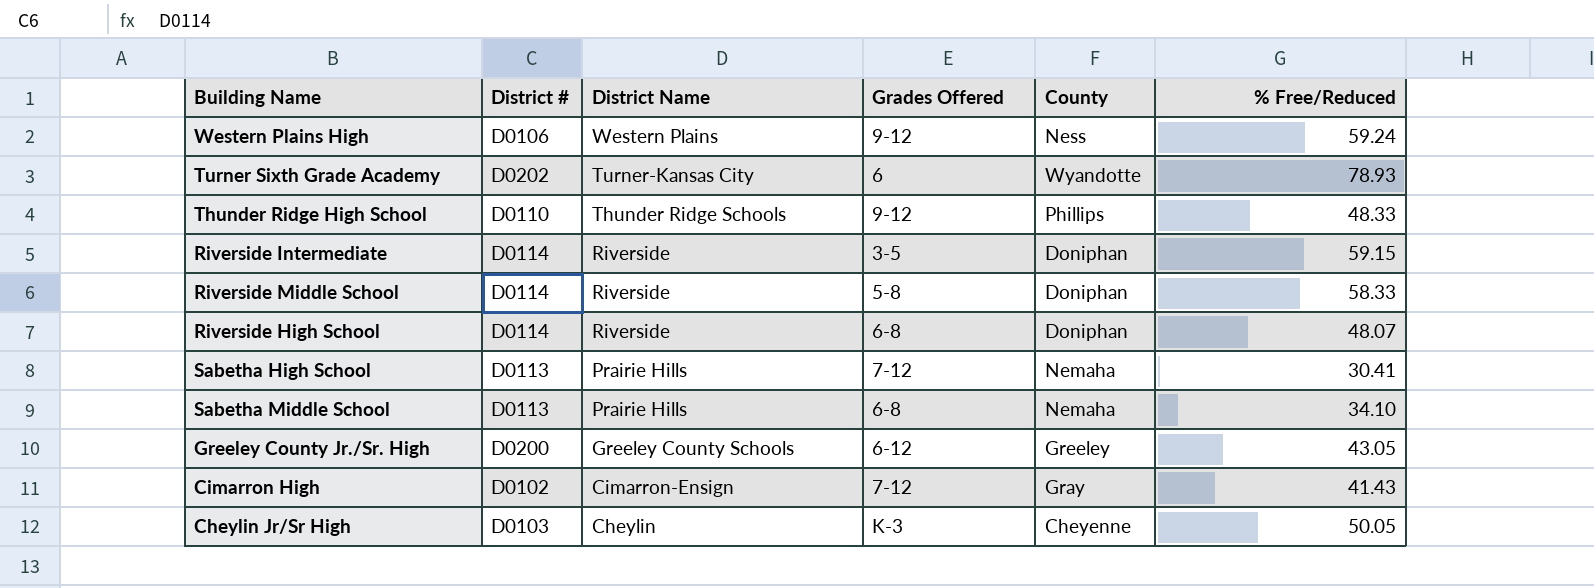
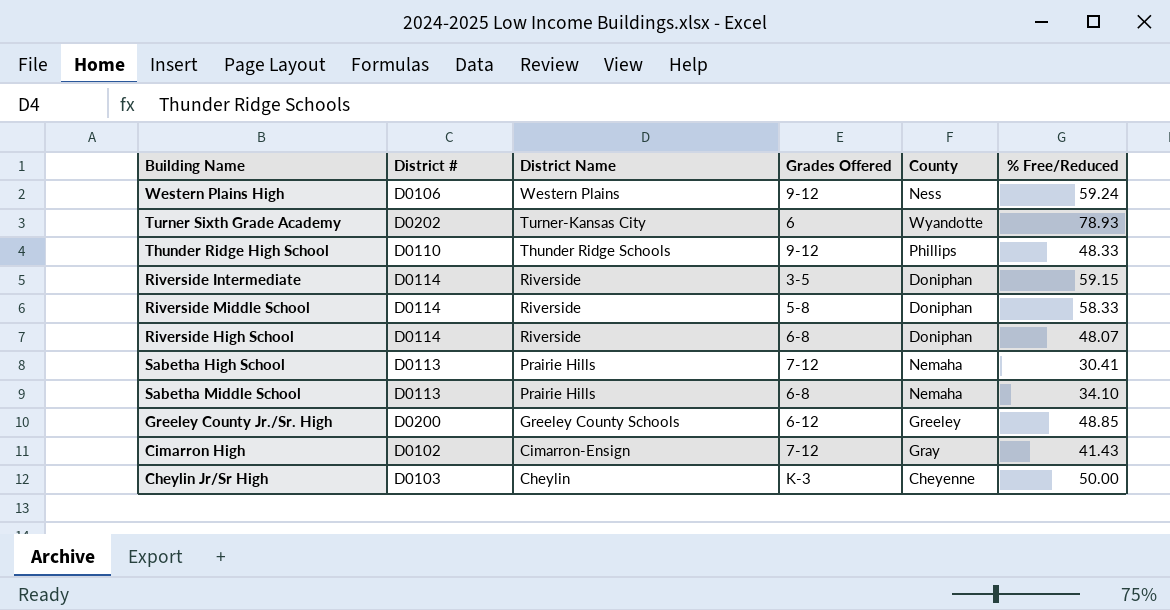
Greeley County Jr./Sr. High | % Free/Reduced: 43.05 -> 48.85
Cheylin Jr/Sr High | % Free/Reduced: 50.05 -> 50.00

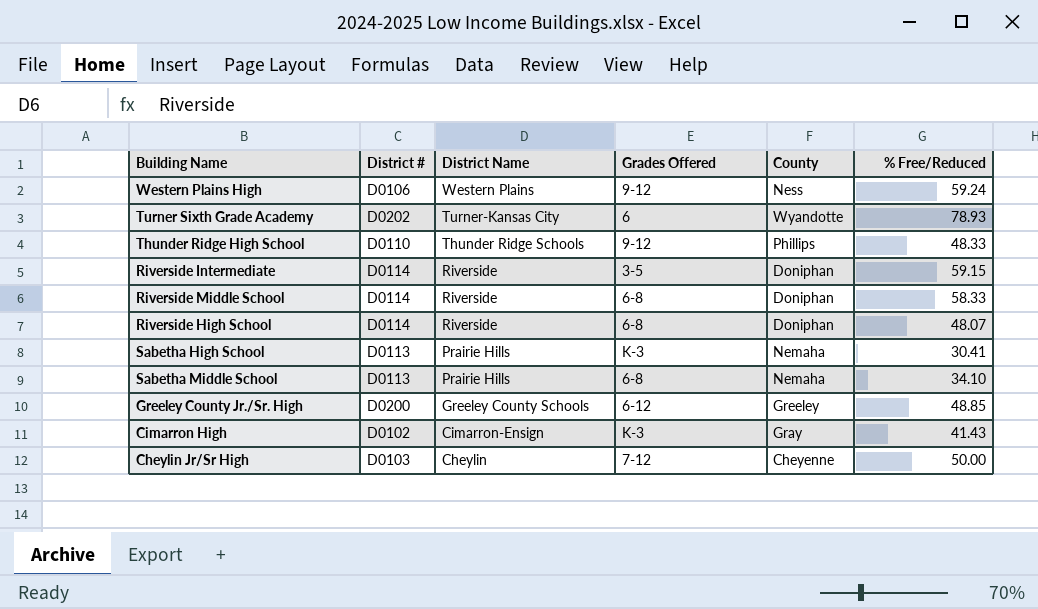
Riverside Middle School | Grades Offered: 5-8 -> 6-8
Sabetha High School | Grades Offered: 7-12 -> K-3
Cimarron High | Grades Offered: 7-12 -> K-3
Cheylin Jr/Sr High | Grades Offered: K-3 -> 7-12

